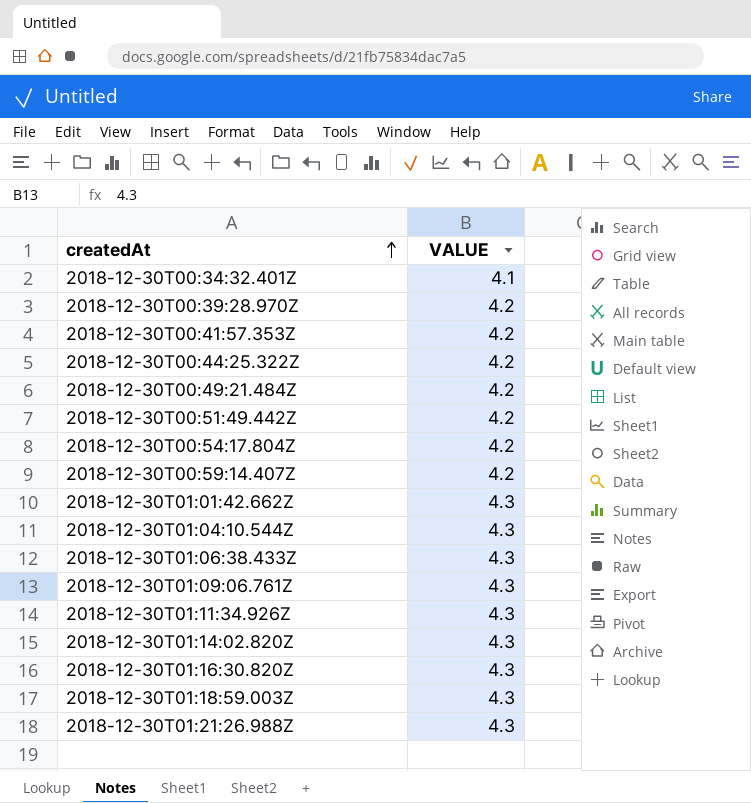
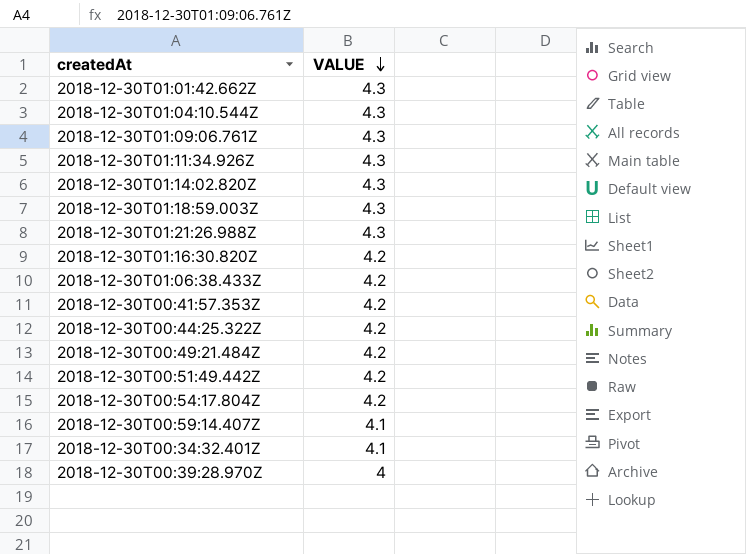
row order: createdAt ascending -> VALUE descending
2018-12-30T01:16:30.820Z | VALUE: 4.3 -> 4.2
2018-12-30T01:06:38.433Z | VALUE: 4.3 -> 4.2
2018-12-30T00:59:14.407Z | VALUE: 4.2 -> 4.1
2018-12-30T00:39:28.970Z | VALUE: 4.2 -> 4

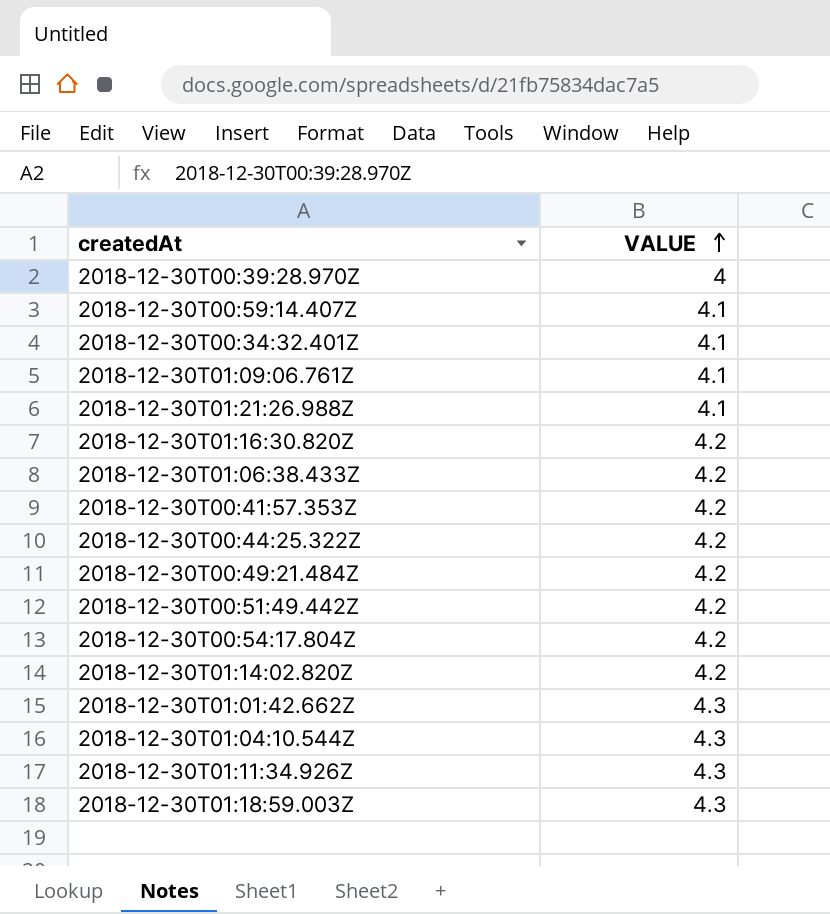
row order: VALUE descending -> VALUE ascending
2018-12-30T01:09:06.761Z | VALUE: 4.3 -> 4.1
2018-12-30T01:21:26.988Z | VALUE: 4.3 -> 4.1
2018-12-30T01:14:02.820Z | VALUE: 4.3 -> 4.2

